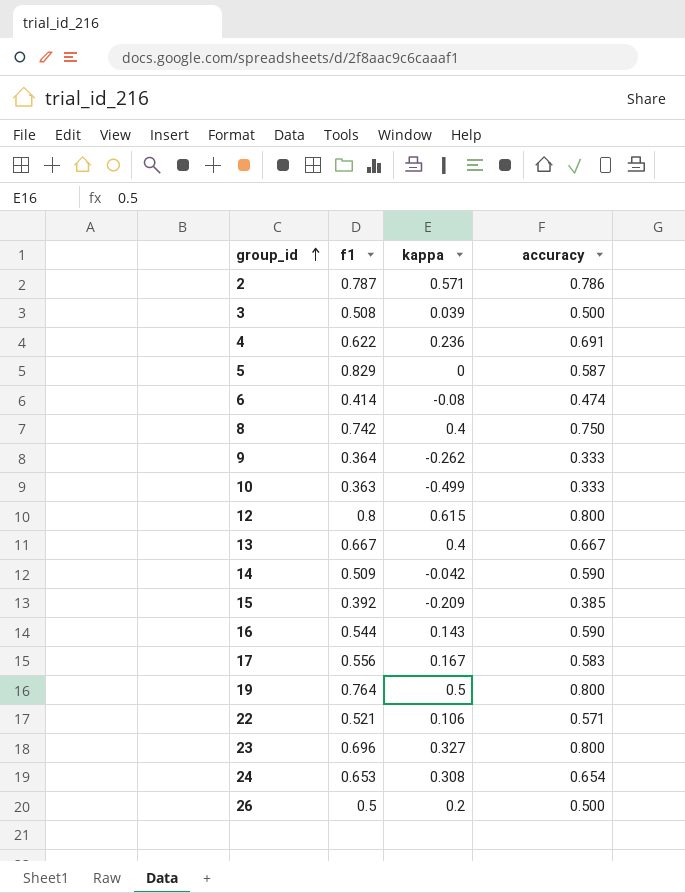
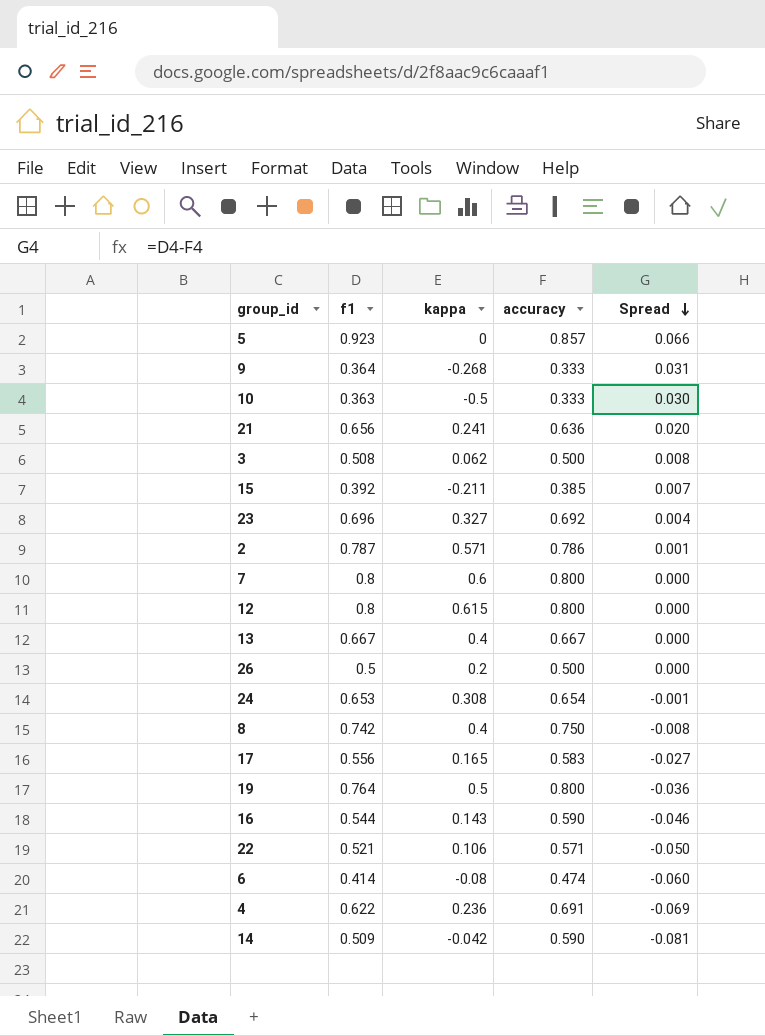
row order: group_id ascending -> Spread descending
column Spread | formula: none -> [f1] - [accuracy]
5 | f1: 0.829 -> 0.923
5 | accuracy: 0.587 -> 0.857
9 | kappa: -0.262 -> -0.268
10 | kappa: -0.499 -> -0.5
row 21: none -> 0.656 | 0.241 | 0.636 | 0.020
3 | kappa: 0.039 -> 0.062
15 | kappa: -0.209 -> -0.211
23 | accuracy: 0.800 -> 0.692
row 7: none -> 0.8 | 0.6 | 0.800 | 0.000
17 | kappa: 0.167 -> 0.165

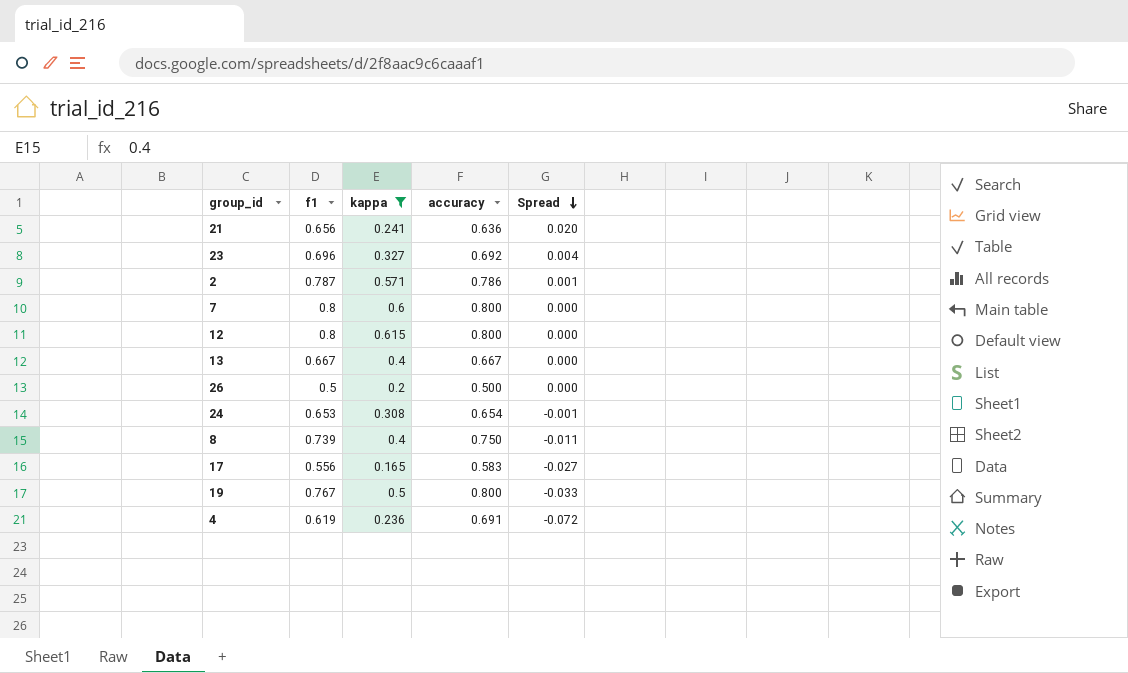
filter: none -> kappa >= 0.165
8 | f1: 0.742 -> 0.739
8 | Spread: -0.008 -> -0.011
19 | f1: 0.764 -> 0.767
19 | Spread: -0.036 -> -0.033
4 | f1: 0.622 -> 0.619
4 | Spread: -0.069 -> -0.072

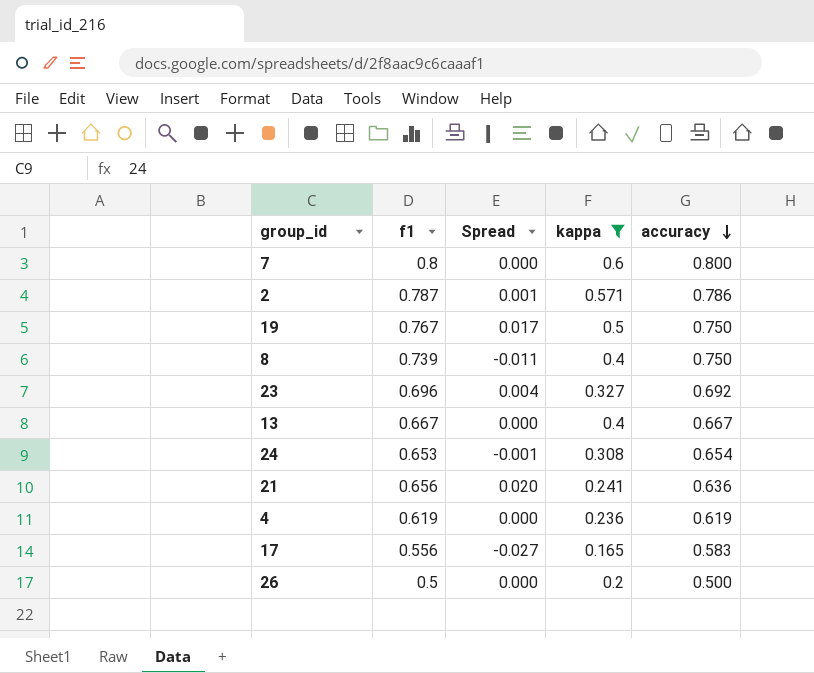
row order: Spread descending -> accuracy descending
column Spread | position: 5 -> 3
row 12: 0.8 | 0.615 | 0.800 | 0.000 -> none
19 | Spread: -0.033 -> 0.017
19 | accuracy: 0.800 -> 0.750
4 | Spread: -0.072 -> 0.000
4 | accuracy: 0.691 -> 0.619

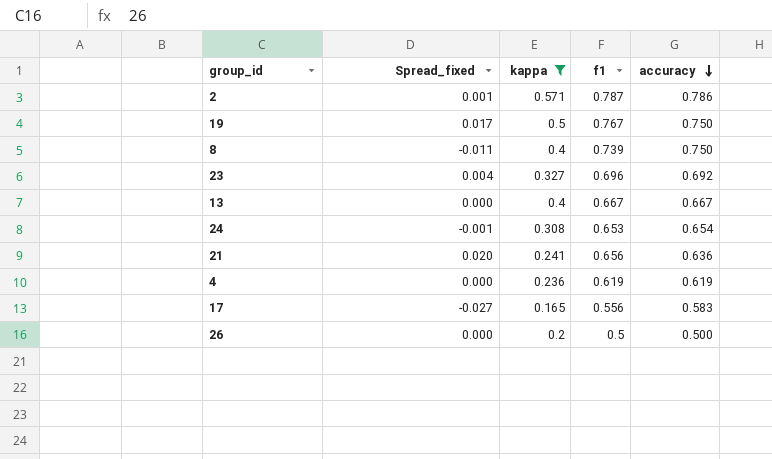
column name: Spread -> Spread_fixed
column f1 | position: 2 -> 4
row 7: 0.8 | 0.000 | 0.6 | 0.800 -> none

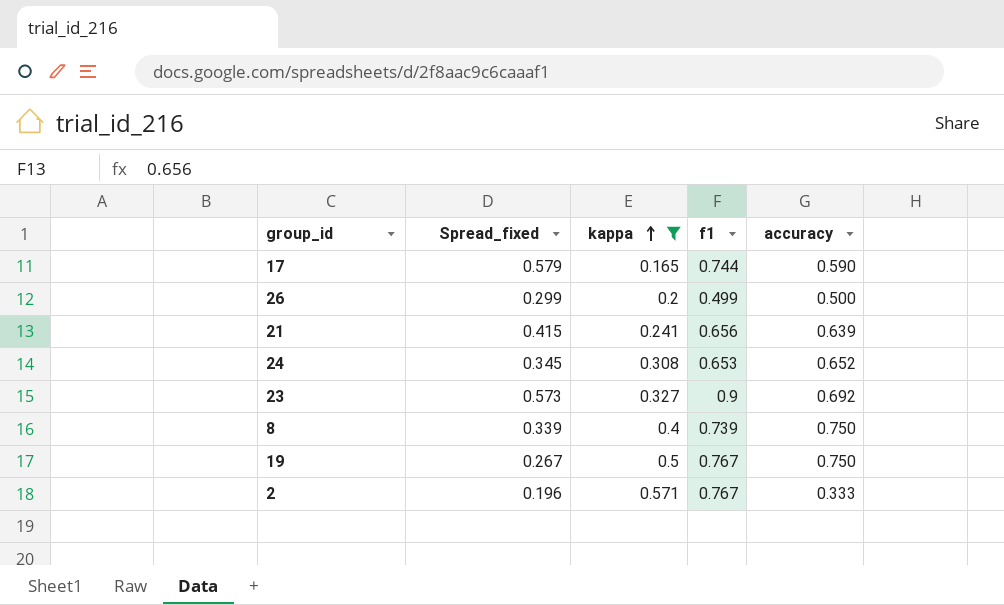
row order: accuracy descending -> kappa ascending
column Spread_fixed | formula: [f1] - [accuracy] -> [f1] - [kappa]
row 13: 0.000 | 0.4 | 0.667 | 0.667 -> none
row 4: 0.000 | 0.236 | 0.619 | 0.619 -> none
17 | f1: 0.556 -> 0.744
17 | accuracy: 0.583 -> 0.590
26 | f1: 0.5 -> 0.499
21 | accuracy: 0.636 -> 0.639
24 | accuracy: 0.654 -> 0.652
23 | f1: 0.696 -> 0.9
2 | f1: 0.787 -> 0.767
2 | accuracy: 0.786 -> 0.333

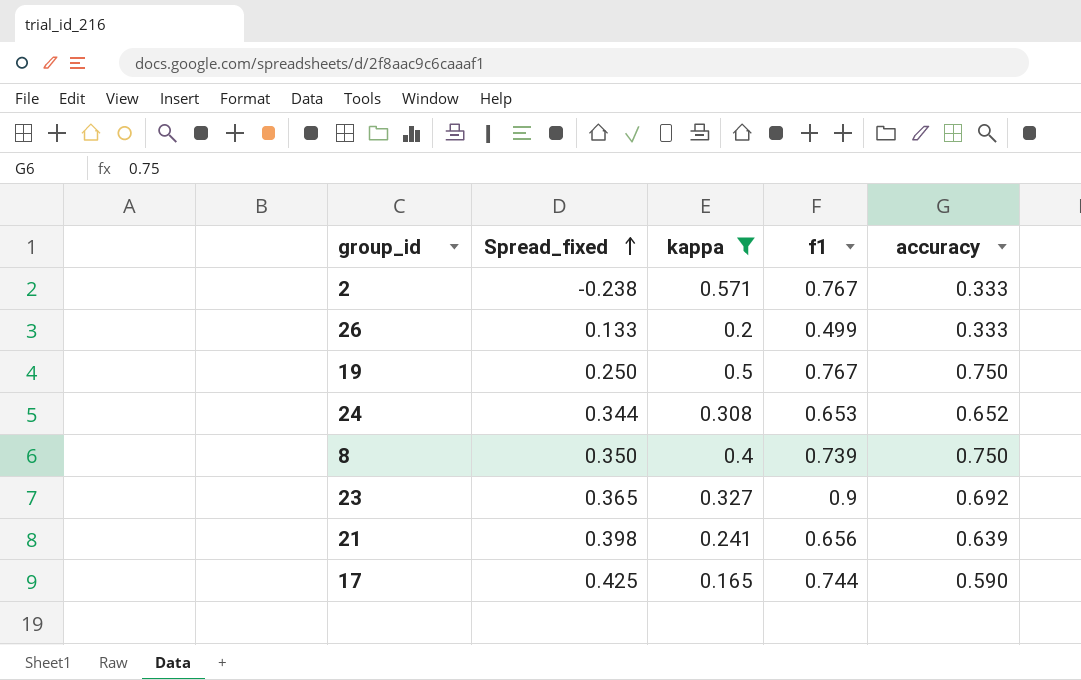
row order: kappa ascending -> Spread_fixed ascending
column Spread_fixed | formula: [f1] - [kappa] -> [accuracy] - [kappa]
26 | accuracy: 0.500 -> 0.333

